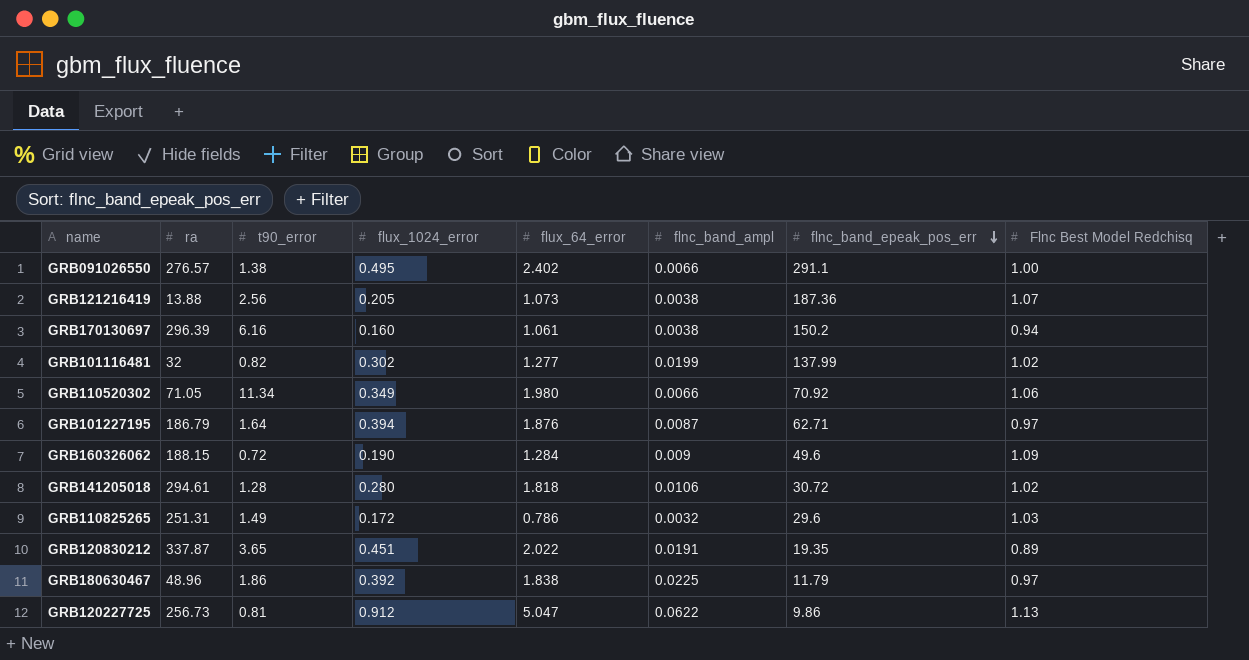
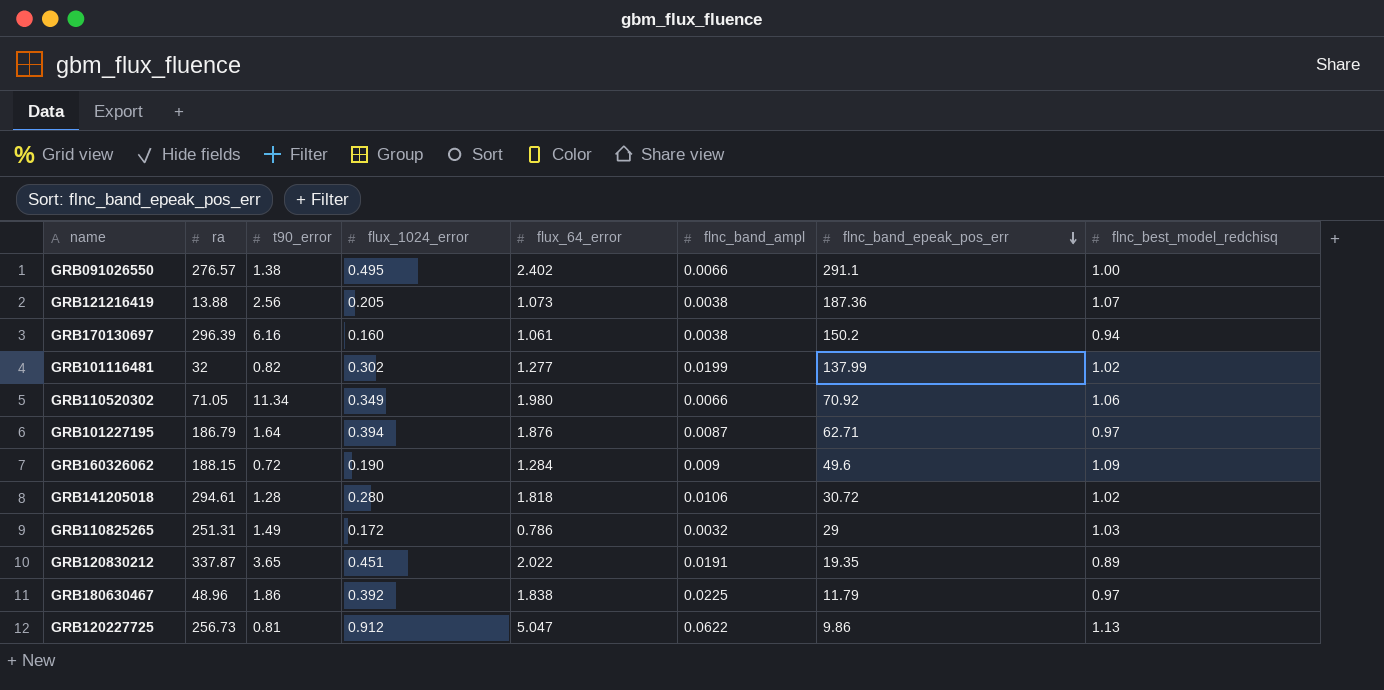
column name: Flnc Best Model Redchisq -> flnc_best_model_redchisq
GRB110825265 | flnc_band_epeak_pos_err: 29.6 -> 29

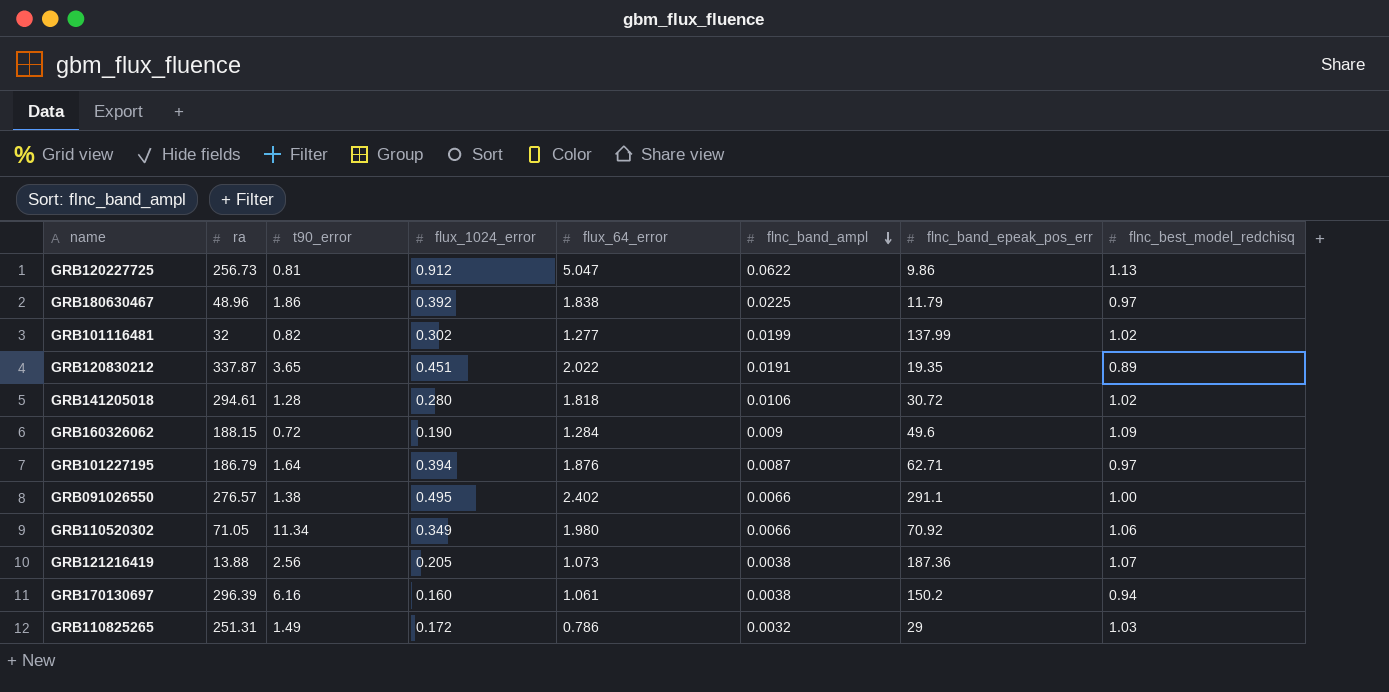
row order: flnc_band_epeak_pos_err descending -> flnc_band_ampl descending

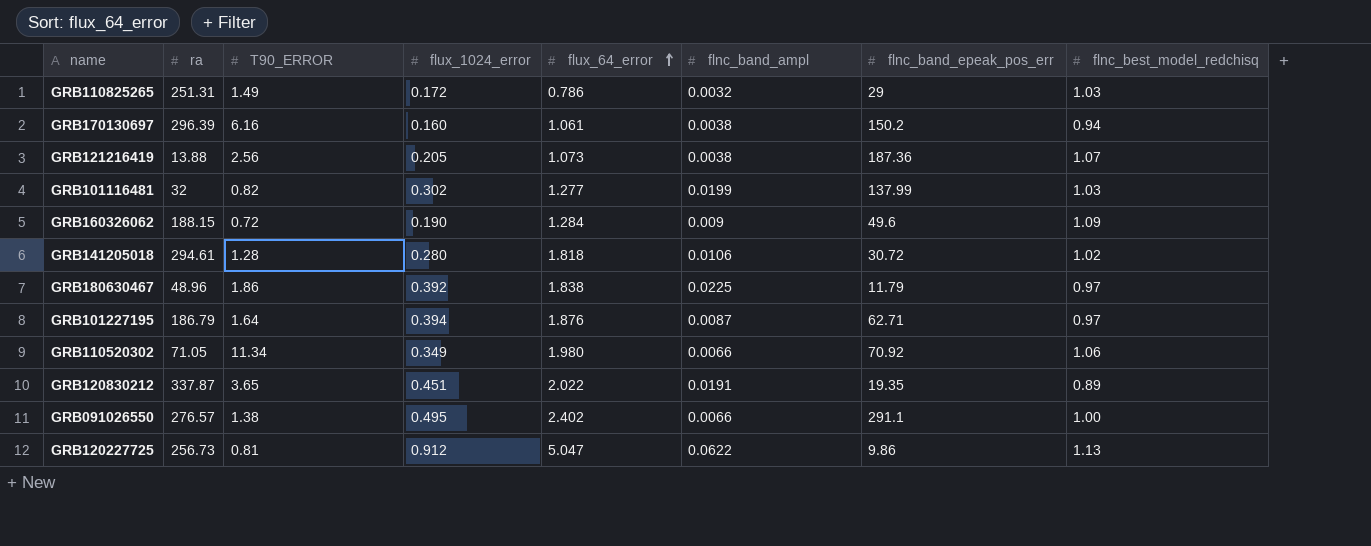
row order: flnc_band_ampl descending -> flux_64_error ascending
column name: t90_error -> T90_ERROR
GRB101116481 | flnc_best_model_redchisq: 1.02 -> 1.03

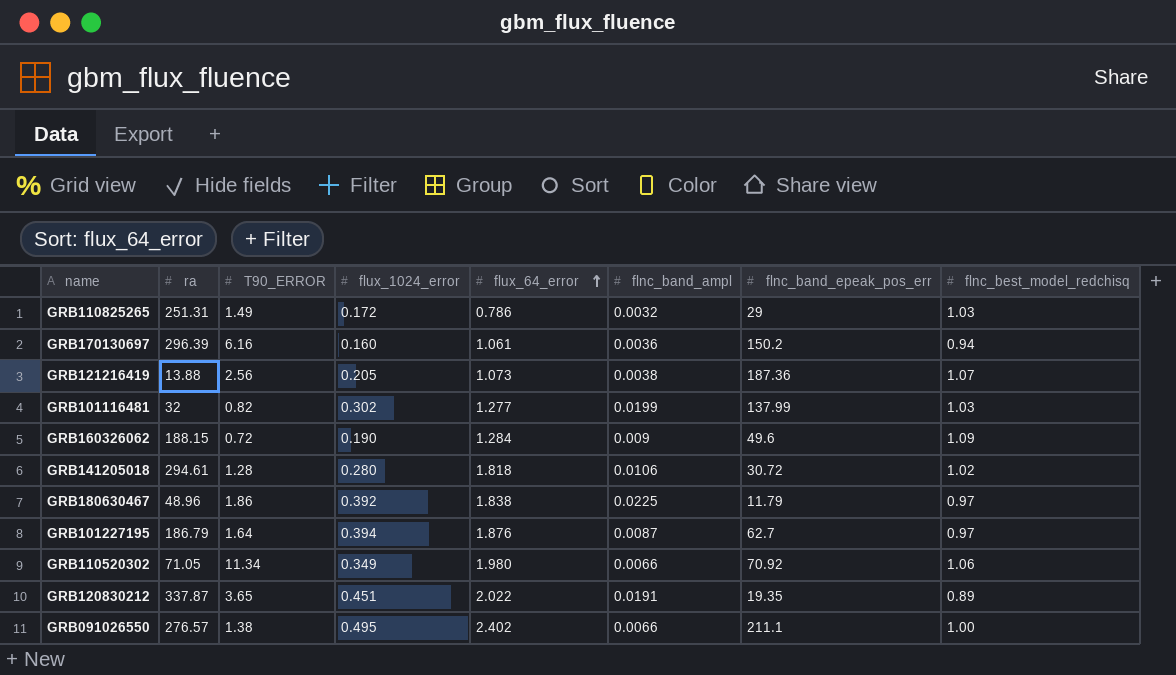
row GRB120227725: 256.73 | 0.81 | 0.912 | 5.047 | 0.0622 | 9.86 | 1.13 -> none
GRB170130697 | flnc_band_ampl: 0.0038 -> 0.0036
GRB101227195 | flnc_band_epeak_pos_err: 62.71 -> 62.7
GRB091026550 | flnc_band_epeak_pos_err: 291.1 -> 211.1

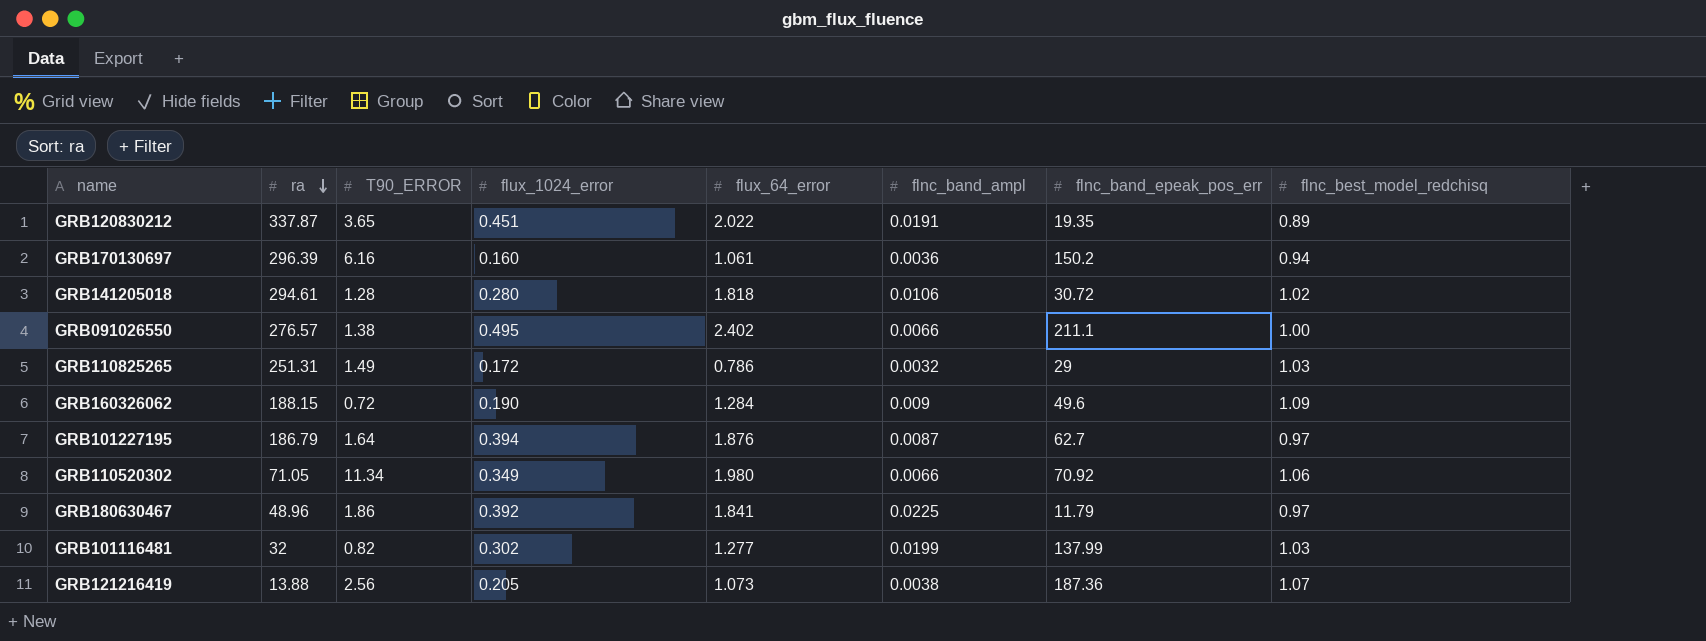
row order: flux_64_error ascending -> ra descending
GRB180630467 | flux_64_error: 1.838 -> 1.841

